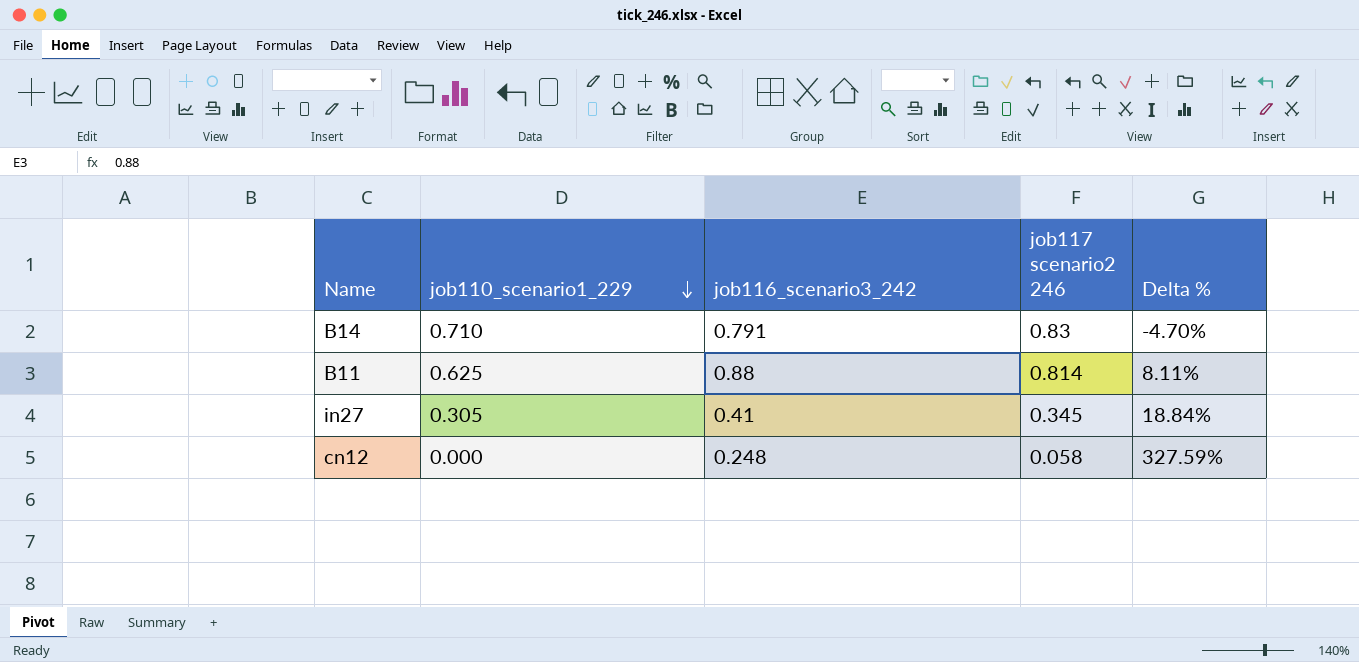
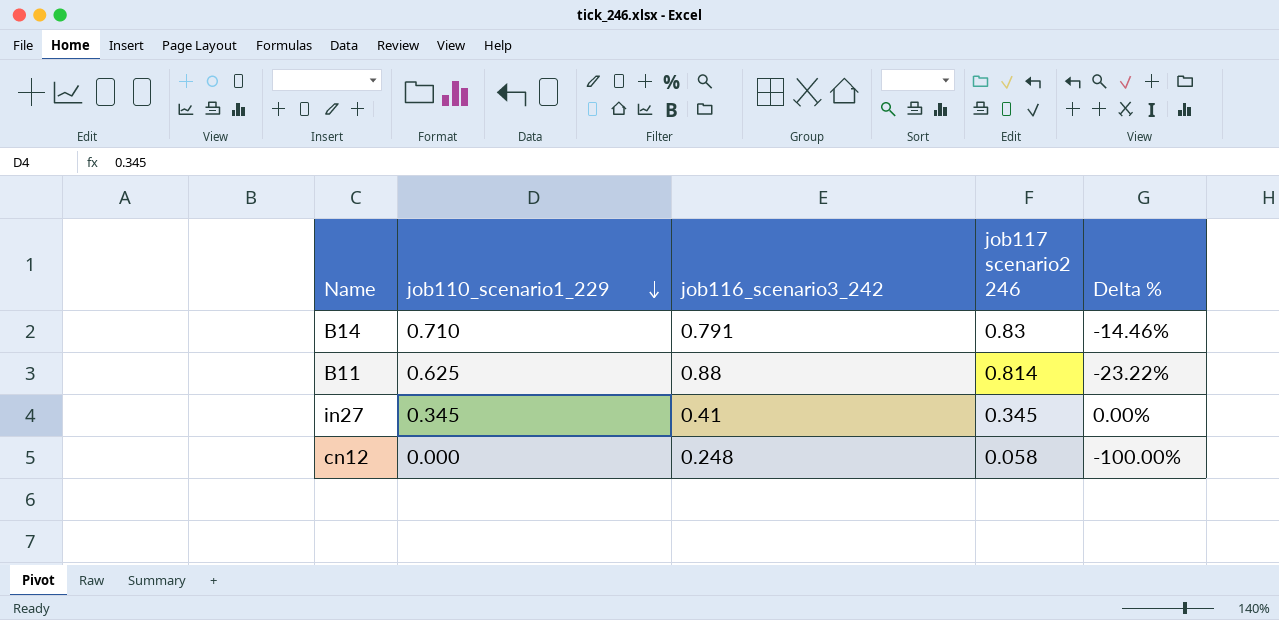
column Delta % | formula: ([job116_scenario3_242] - [job117 scenario2 246]) / [job117 scenario2 246] -> ([job110_scenario1_229] - [job117 scenario2 246]) / [job117 scenario2 246]
in27 | job110_scenario1_229: 0.305 -> 0.345

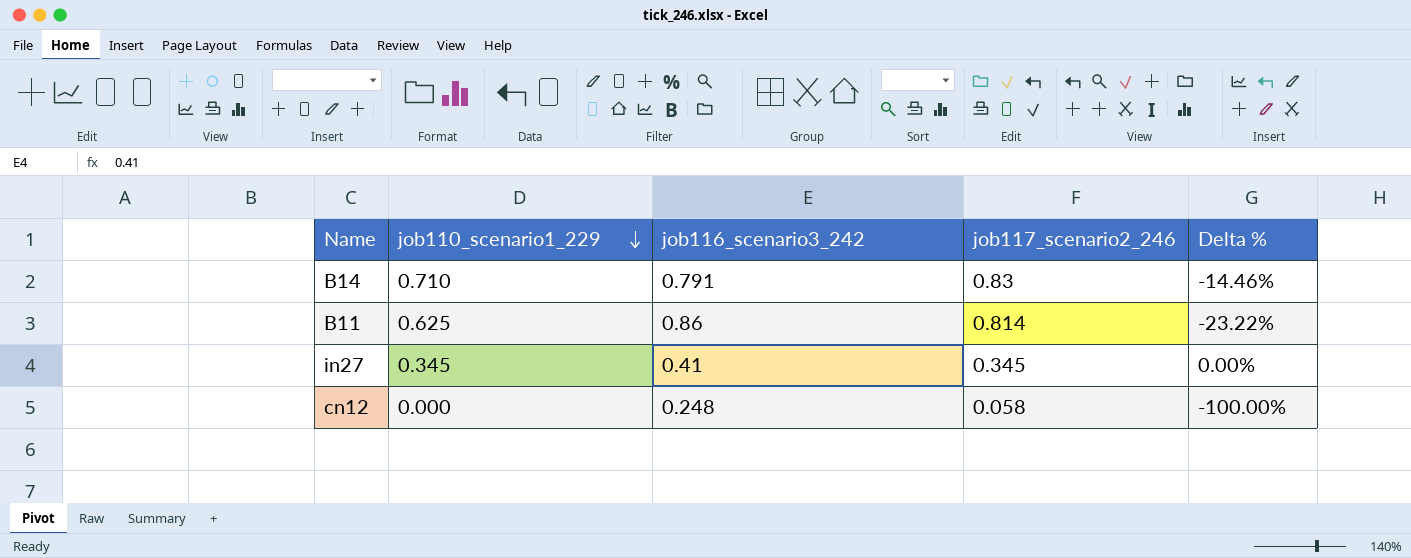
column name: job117 scenario2 246 -> job117_scenario2_246
B11 | job116_scenario3_242: 0.88 -> 0.86

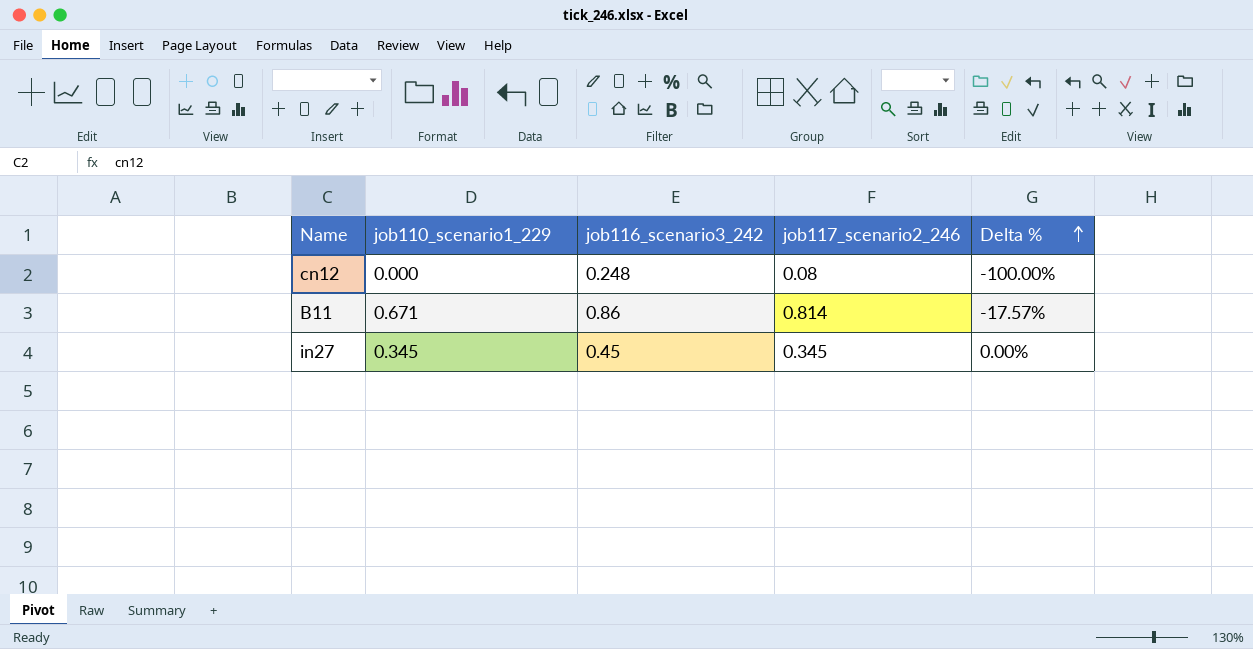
row order: job110_scenario1_229 descending -> Delta % ascending
row B14: 0.710 | 0.791 | 0.83 | -14.46% -> none
cn12 | job117_scenario2_246: 0.058 -> 0.08
B11 | job110_scenario1_229: 0.625 -> 0.671
B11 | Delta %: -23.22% -> -17.57%
in27 | job116_scenario3_242: 0.41 -> 0.45

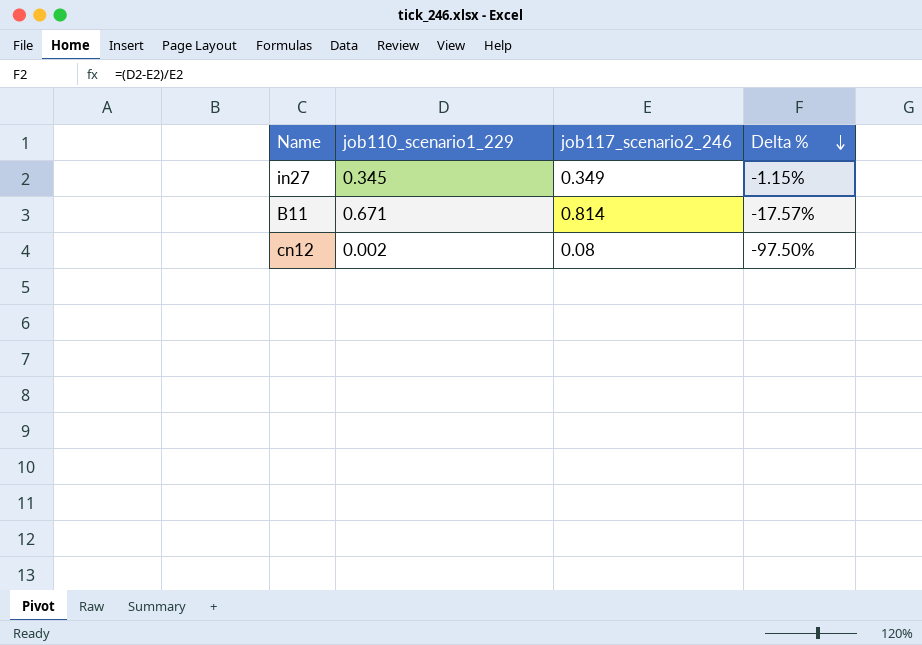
row order: Delta % ascending -> Delta % descending
column job116_scenario3_242 | position: 3 -> none
in27 | job117_scenario2_246: 0.345 -> 0.349
in27 | Delta %: 0.00% -> -1.15%
cn12 | job110_scenario1_229: 0.000 -> 0.002
cn12 | Delta %: -100.00% -> -97.50%

